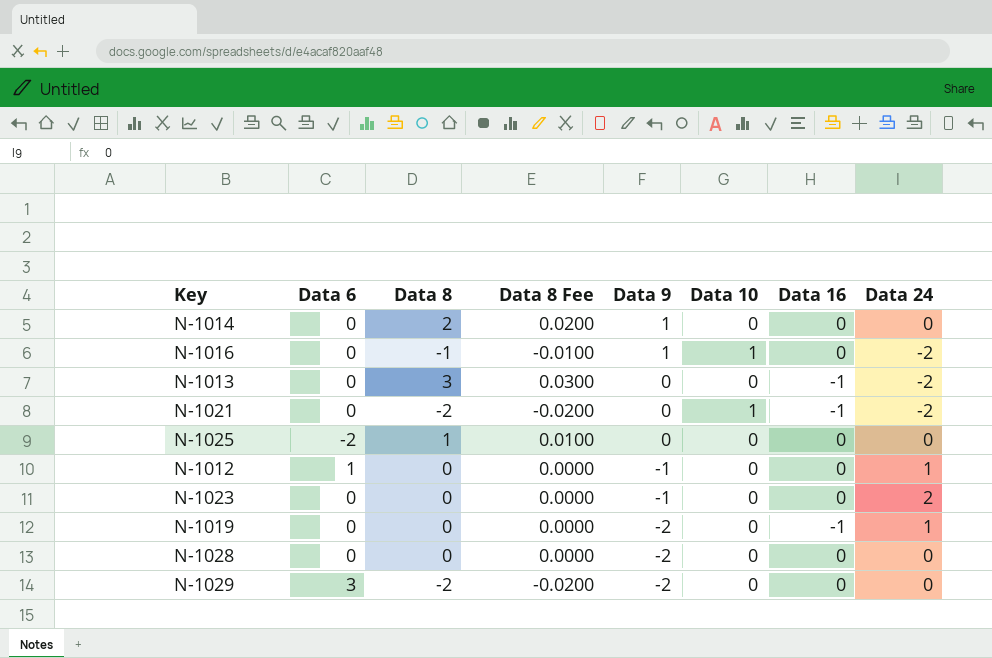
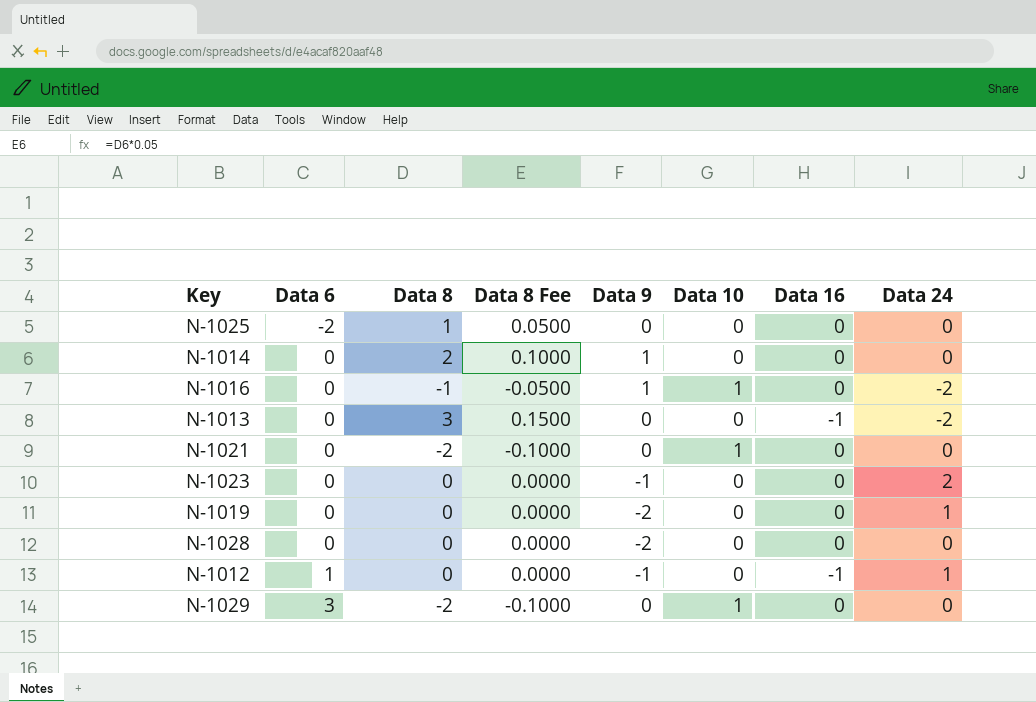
row order: Data 9 descending -> Data 6 ascending
column Data 8 Fee | formula: [Data 8] * 0.01 -> [Data 8] * 0.05
N-1021 | Data 16: -1 -> 0
N-1021 | Data 24: -2 -> 0
N-1019 | Data 16: -1 -> 0
N-1012 | Data 16: 0 -> -1
N-1029 | Data 9: -2 -> 0
N-1029 | Data 10: 0 -> 1

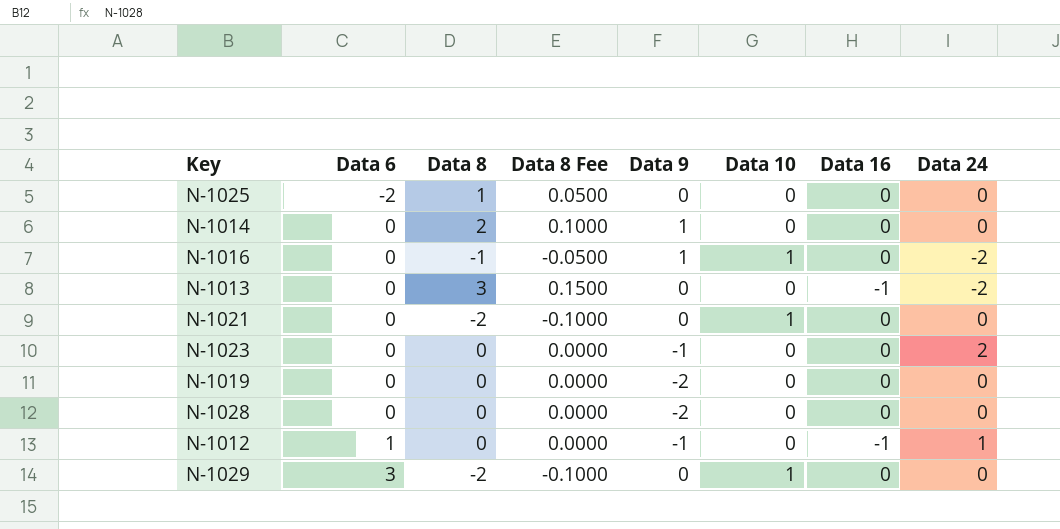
N-1019 | Data 24: 1 -> 0

